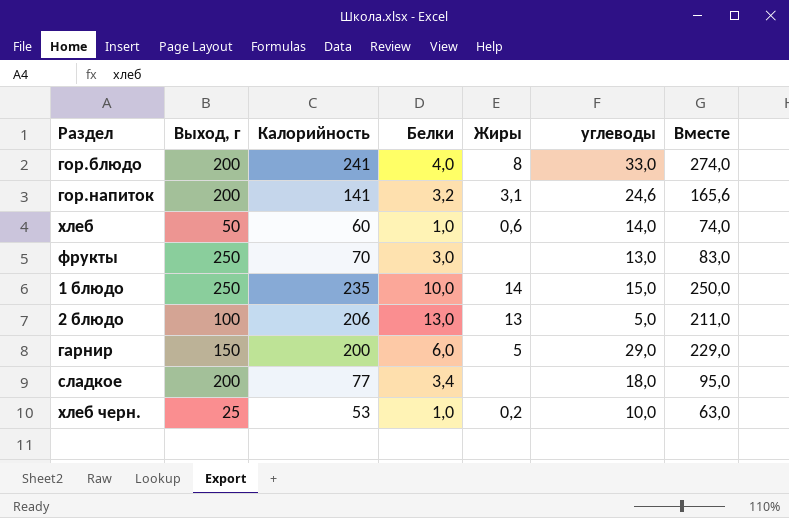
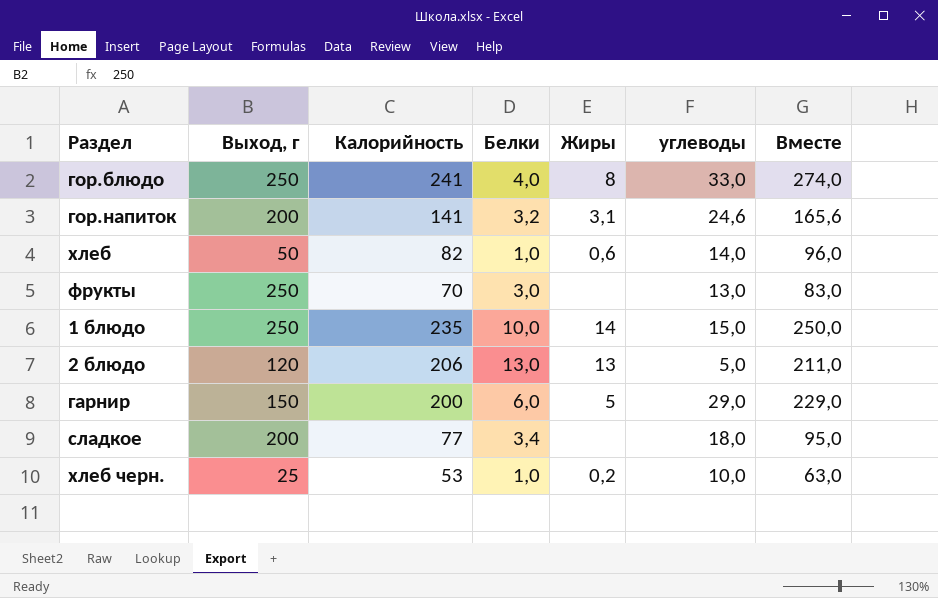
гор.блюдо | Выход, г: 200 -> 250
хлеб | Калорийность: 60 -> 82
хлеб | Вместе: 74,0 -> 96,0
2 блюдо | Выход, г: 100 -> 120

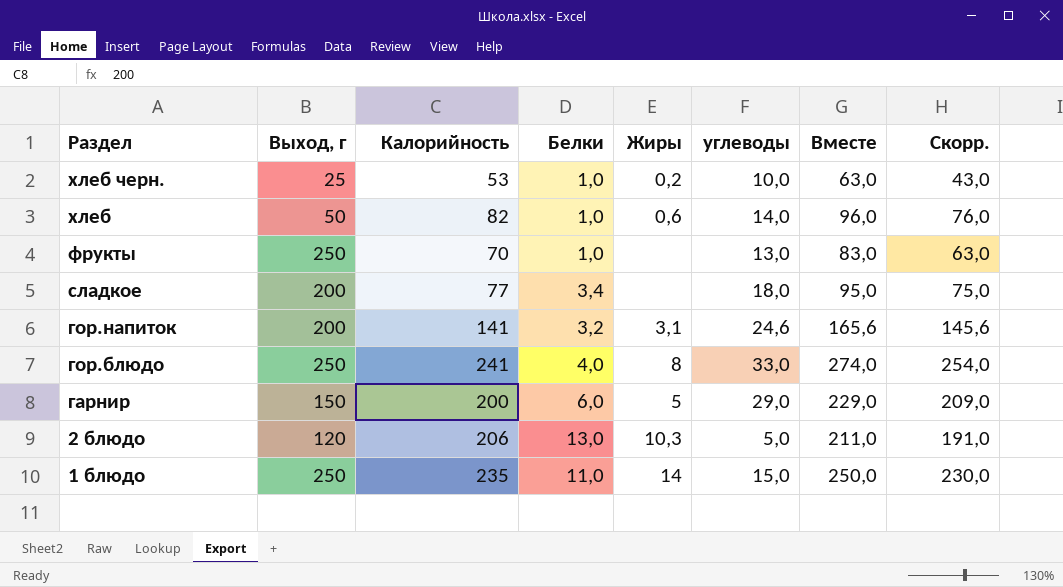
row order: none -> Раздел descending
column Скорр. | formula: none -> [Вместе] - 20
фрукты | Белки: 3,0 -> 1,0
2 блюдо | Жиры: 13 -> 10,3
1 блюдо | Белки: 10,0 -> 11,0

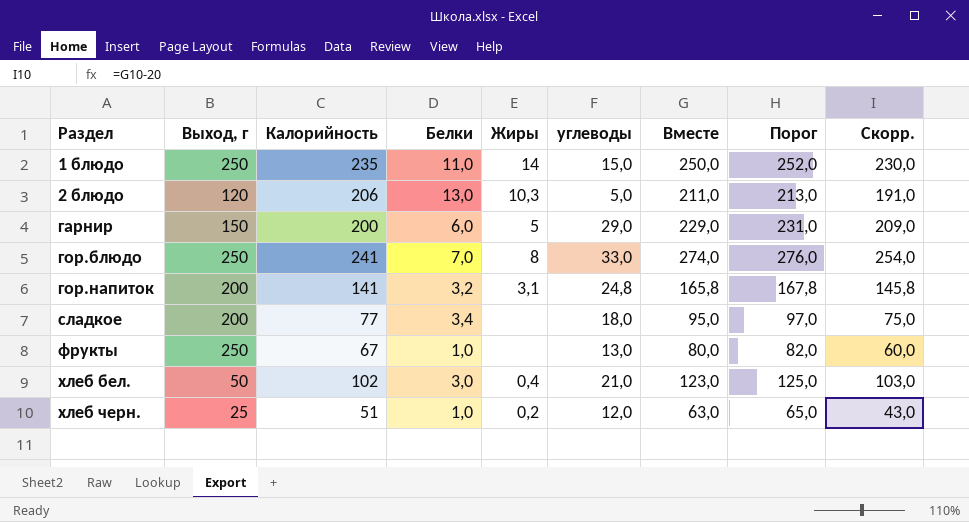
row order: Раздел descending -> Раздел ascending
column Порог | formula: none -> [Вместе] + 2
row хлеб: 50 | 82 | 1,0 | 0,6 | 14,0 | 96,0 | 76,0 -> none
гор.блюдо | Белки: 4,0 -> 7,0
гор.напиток | углеводы: 24,6 -> 24,8
гор.напиток | Вместе: 165,6 -> 165,8
гор.напиток | Скорр.: 145,6 -> 145,8
фрукты | Калорийность: 70 -> 67
фрукты | Вместе: 83,0 -> 80,0
фрукты | Скорр.: 63,0 -> 60,0
row хлеб бел.: none -> 50 | 102 | 3,0 | 0,4 | 21,0 | 123,0 | 125,0 | 103,0
хлеб черн. | Калорийность: 53 -> 51
хлеб черн. | углеводы: 10,0 -> 12,0

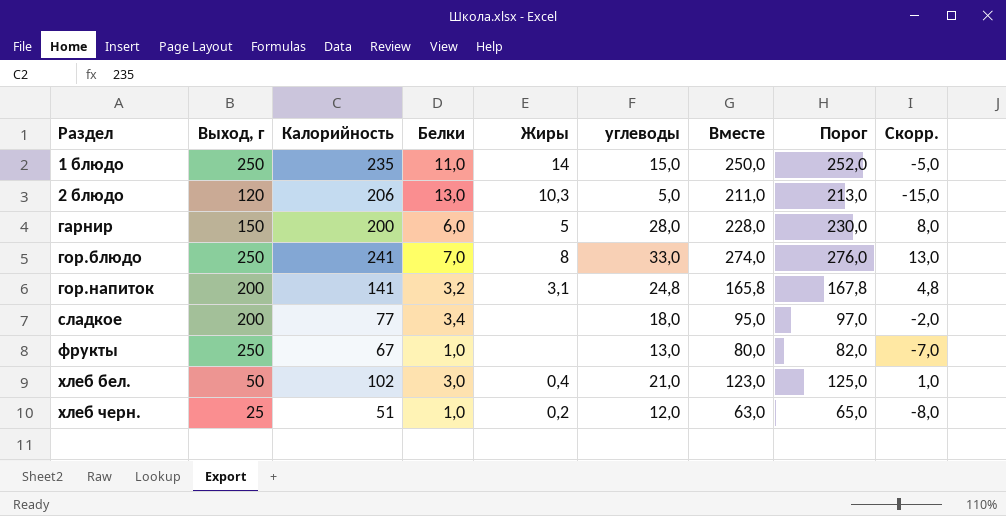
column Скорр. | formula: [Вместе] - 20 -> [углеводы] - 20
гарнир | углеводы: 29,0 -> 28,0
гарнир | Вместе: 229,0 -> 228,0
гарнир | Порог: 231,0 -> 230,0

